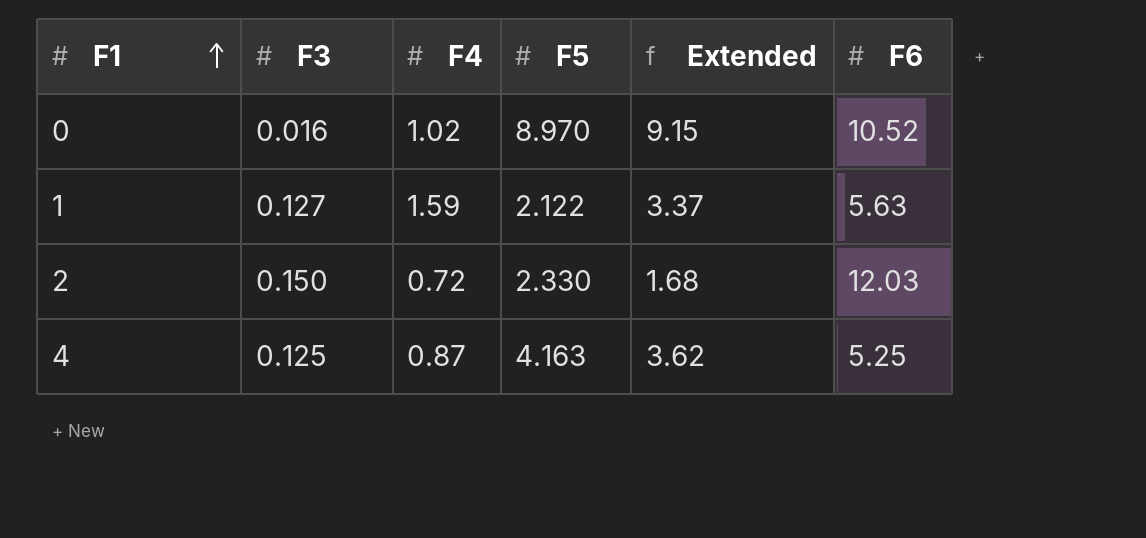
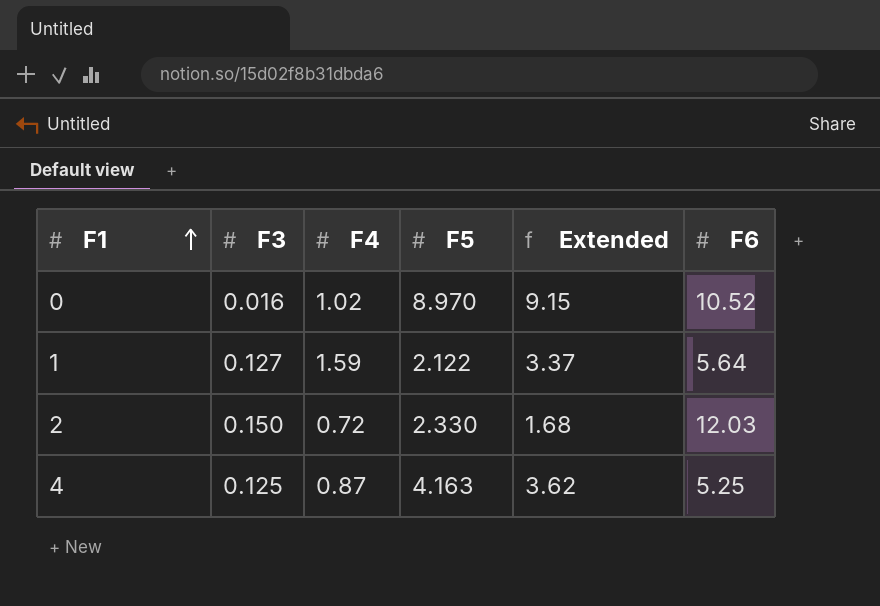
1 | F6: 5.63 -> 5.64

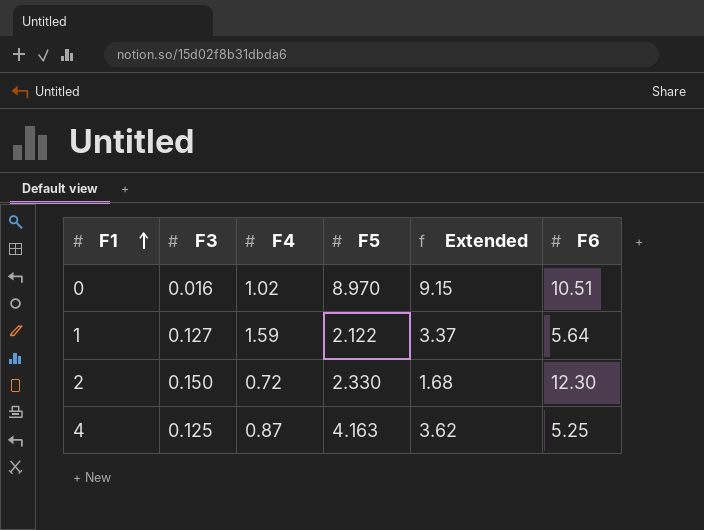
0 | F6: 10.52 -> 10.51
2 | F6: 12.03 -> 12.30

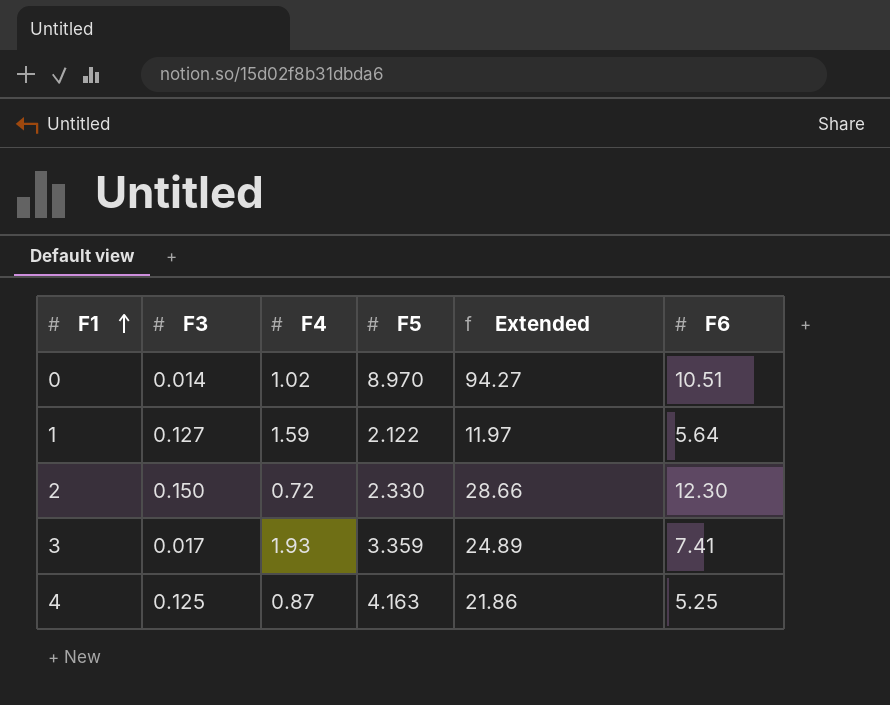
column Extended | formula: [F4] * [F5] -> [F5] * [F6]
0 | F3: 0.016 -> 0.014
row 3: none -> 0.017 | 1.93 | 3.359 | 24.89 | 7.41

